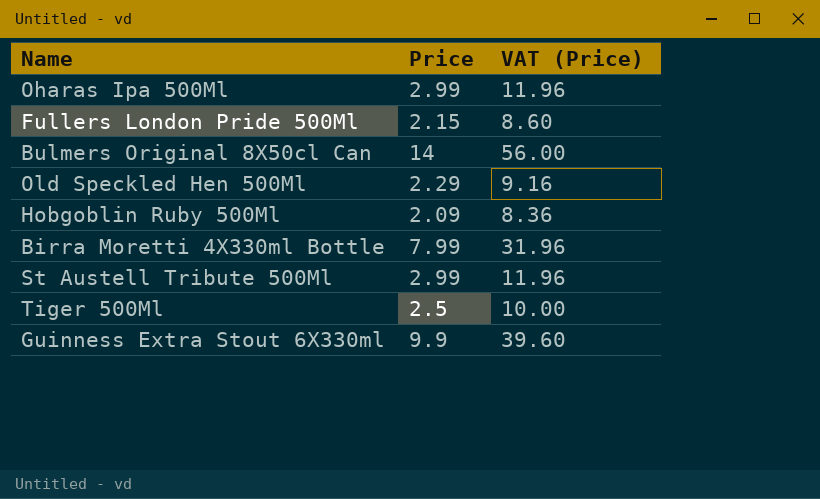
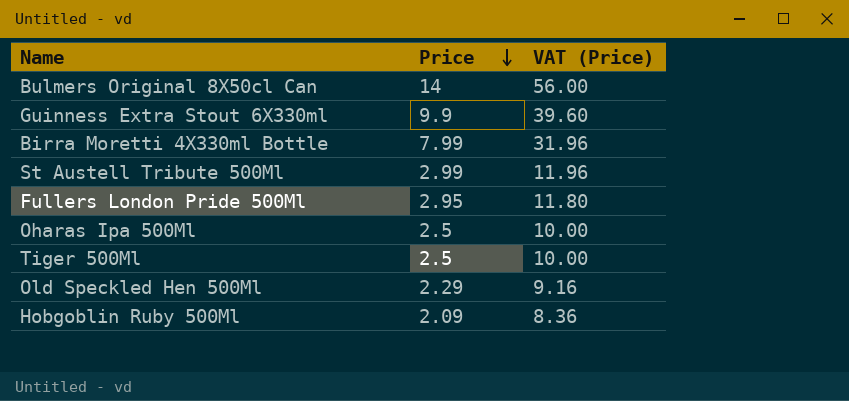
row order: none -> Price descending
Fullers London Pride 500Ml | Price: 2.15 -> 2.95
Fullers London Pride 500Ml | VAT (Price): 8.60 -> 11.80
Oharas Ipa 500Ml | Price: 2.99 -> 2.5
Oharas Ipa 500Ml | VAT (Price): 11.96 -> 10.00

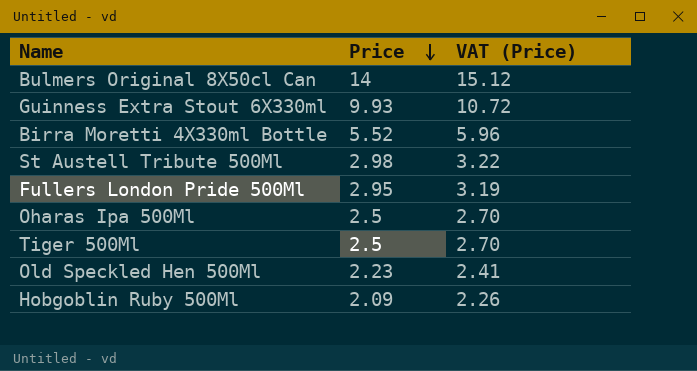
column VAT (Price) | formula: [Price] * 4 -> [Price] * 1.08
Guinness Extra Stout 6X330ml | Price: 9.9 -> 9.93
Birra Moretti 4X330ml Bottle | Price: 7.99 -> 5.52
St Austell Tribute 500Ml | Price: 2.99 -> 2.98
Old Speckled Hen 500Ml | Price: 2.29 -> 2.23

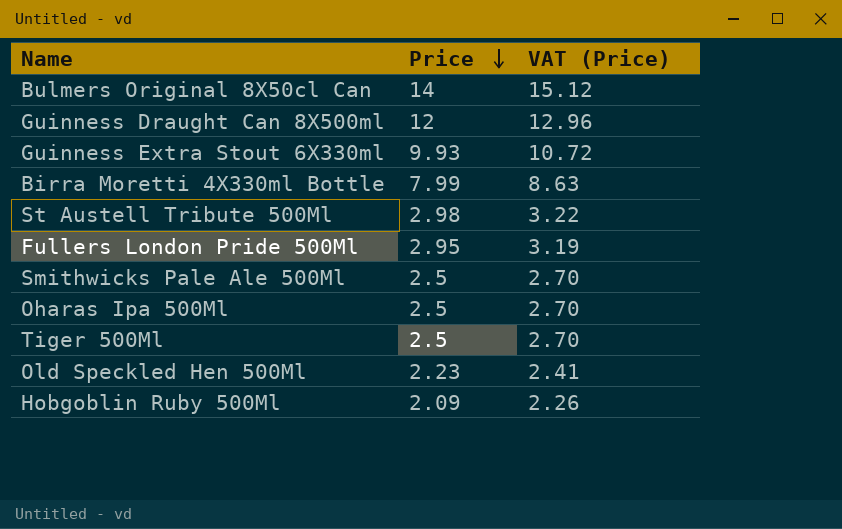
row Guinness Draught Can 8X500ml: none -> 12 | 12.96
Birra Moretti 4X330ml Bottle | Price: 5.52 -> 7.99
Birra Moretti 4X330ml Bottle | VAT (Price): 5.96 -> 8.63
row Smithwicks Pale Ale 500Ml: none -> 2.5 | 2.70

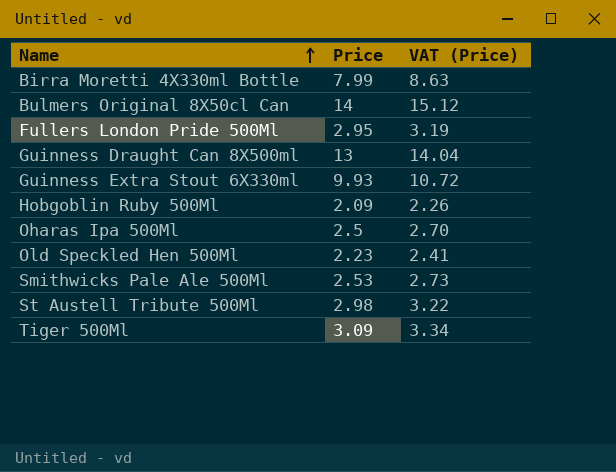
row order: Price descending -> Name ascending
Guinness Draught Can 8X500ml | Price: 12 -> 13
Guinness Draught Can 8X500ml | VAT (Price): 12.96 -> 14.04
Smithwicks Pale Ale 500Ml | Price: 2.5 -> 2.53
Smithwicks Pale Ale 500Ml | VAT (Price): 2.70 -> 2.73
Tiger 500Ml | Price: 2.5 -> 3.09
Tiger 500Ml | VAT (Price): 2.70 -> 3.34

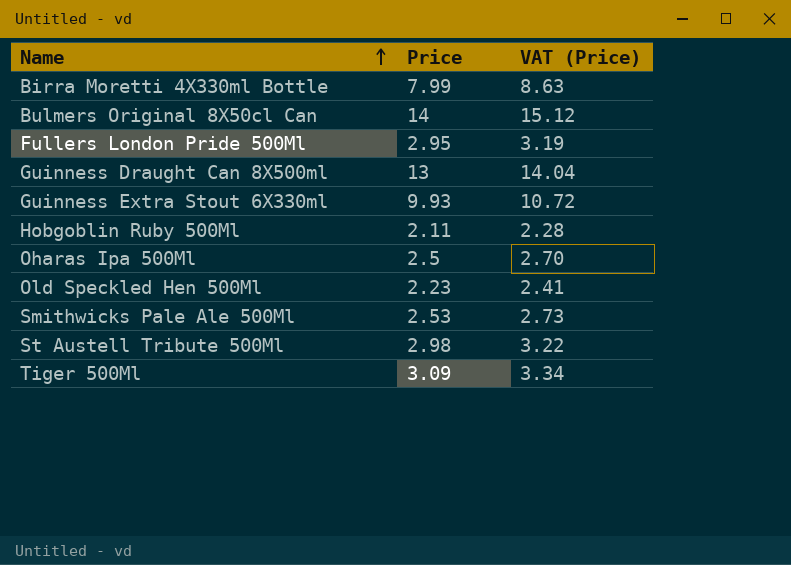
Hobgoblin Ruby 500Ml | Price: 2.09 -> 2.11
Hobgoblin Ruby 500Ml | VAT (Price): 2.26 -> 2.28

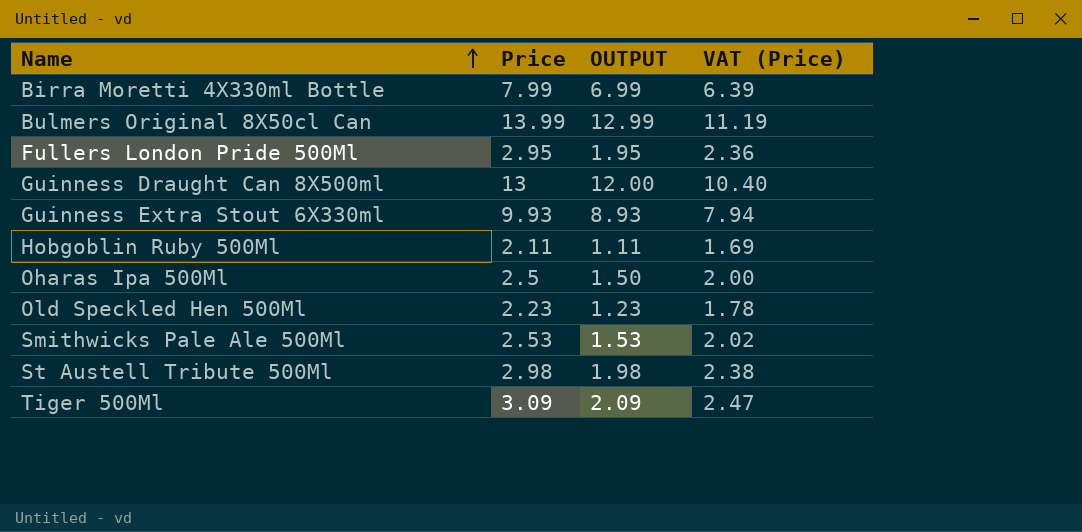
column OUTPUT | formula: none -> [Price] - 1
column VAT (Price) | formula: [Price] * 1.08 -> [Price] * 0.8
Bulmers Original 8X50cl Can | Price: 14 -> 13.99

